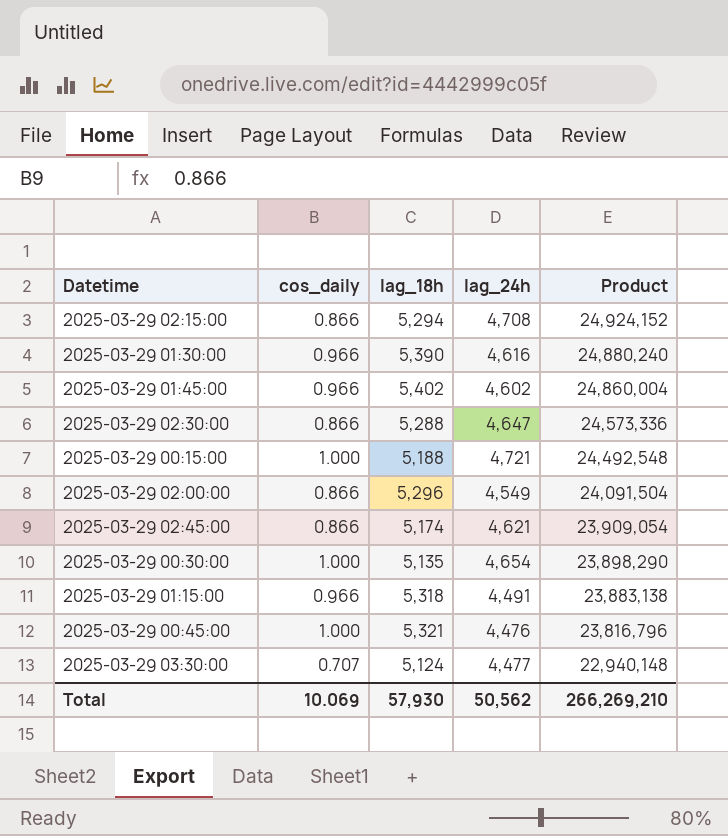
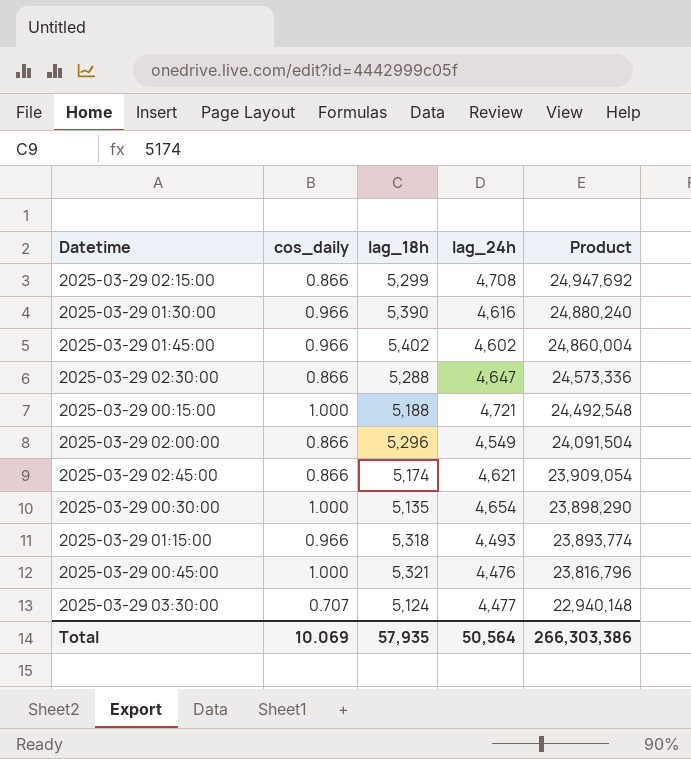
2025-03-29 02:15:00 | lag_18h: 5,294 -> 5,299
2025-03-29 02:15:00 | Product: 24,924,152 -> 24,947,692
2025-03-29 01:15:00 | lag_24h: 4,491 -> 4,493
2025-03-29 01:15:00 | Product: 23,883,138 -> 23,893,774
Total | lag_18h: 57,930 -> 57,935
Total | lag_24h: 50,562 -> 50,564
Total | Product: 266,269,210 -> 266,303,386

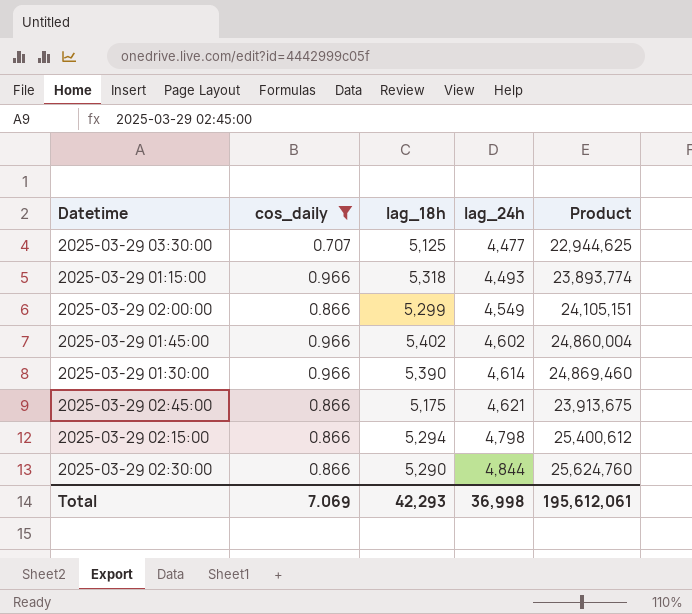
filter: none -> cos_daily != 1.000
row order: Product descending -> lag_24h ascending
2025-03-29 03:30:00 | lag_18h: 5,124 -> 5,125
2025-03-29 03:30:00 | Product: 22,940,148 -> 22,944,625
2025-03-29 02:00:00 | lag_18h: 5,296 -> 5,299
2025-03-29 02:00:00 | Product: 24,091,504 -> 24,105,151
2025-03-29 01:30:00 | lag_24h: 4,616 -> 4,614
2025-03-29 01:30:00 | Product: 24,880,240 -> 24,869,460
2025-03-29 02:45:00 | lag_18h: 5,174 -> 5,175
2025-03-29 02:45:00 | Product: 23,909,054 -> 23,913,675
2025-03-29 02:15:00 | lag_18h: 5,299 -> 5,294
2025-03-29 02:15:00 | lag_24h: 4,708 -> 4,798
2025-03-29 02:15:00 | Product: 24,947,692 -> 25,400,612
2025-03-29 02:30:00 | lag_18h: 5,288 -> 5,290
2025-03-29 02:30:00 | lag_24h: 4,647 -> 4,844
2025-03-29 02:30:00 | Product: 24,573,336 -> 25,624,760
Total | cos_daily: 10.069 -> 7.069
Total | lag_18h: 57,935 -> 42,293
Total | lag_24h: 50,564 -> 36,998
Total | Product: 266,303,386 -> 195,612,061

